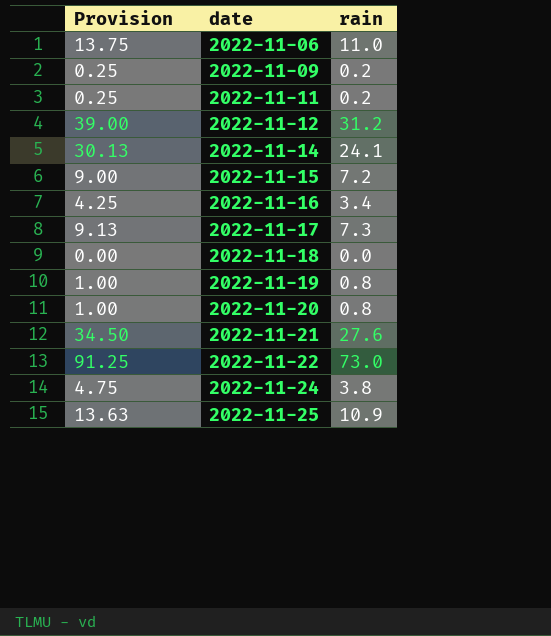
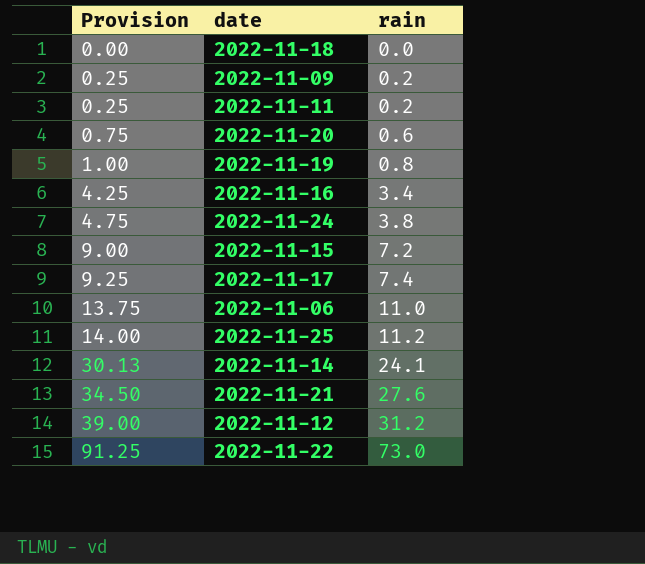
row order: date ascending -> Provision ascending
2022-11-20 | Provision: 1.00 -> 0.75
2022-11-20 | rain: 0.8 -> 0.6
2022-11-17 | Provision: 9.13 -> 9.25
2022-11-17 | rain: 7.3 -> 7.4
2022-11-25 | Provision: 13.63 -> 14.00
2022-11-25 | rain: 10.9 -> 11.2

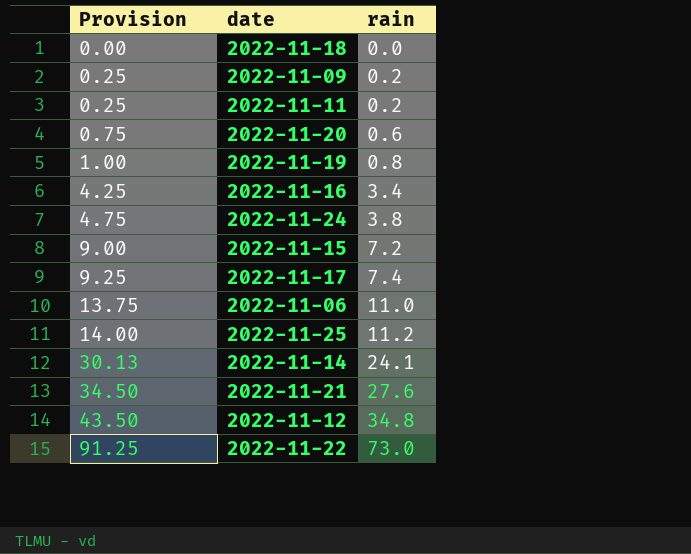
2022-11-12 | Provision: 39.00 -> 43.50
2022-11-12 | rain: 31.2 -> 34.8

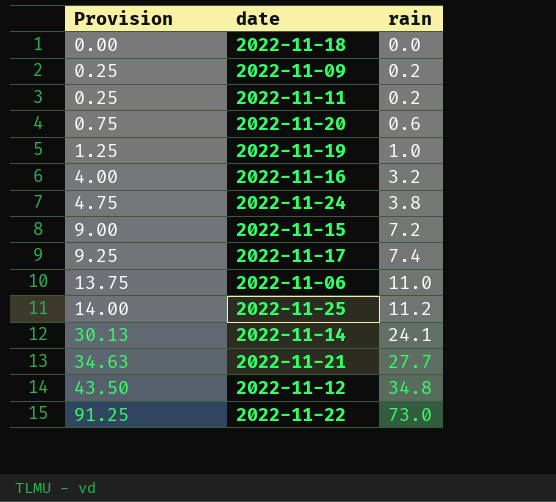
2022-11-19 | Provision: 1.00 -> 1.25
2022-11-19 | rain: 0.8 -> 1.0
2022-11-16 | Provision: 4.25 -> 4.00
2022-11-16 | rain: 3.4 -> 3.2
2022-11-21 | Provision: 34.50 -> 34.63
2022-11-21 | rain: 27.6 -> 27.7

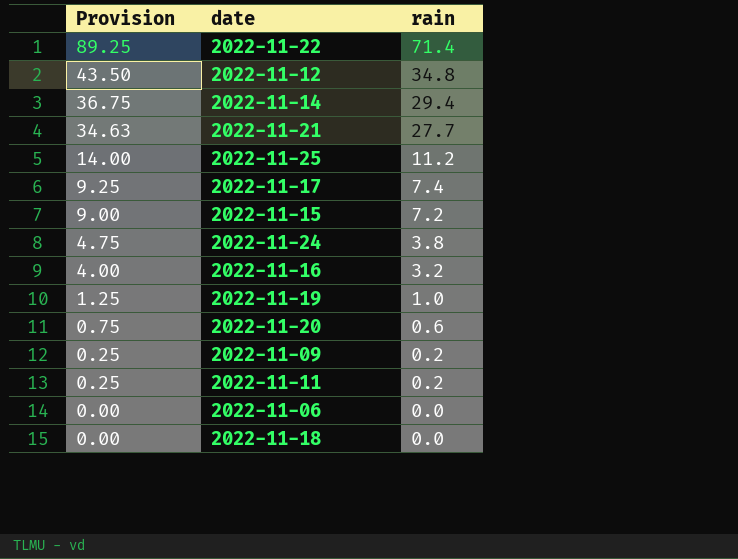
row order: Provision ascending -> Provision descending
2022-11-22 | Provision: 91.25 -> 89.25
2022-11-22 | rain: 73.0 -> 71.4
2022-11-14 | Provision: 30.13 -> 36.75
2022-11-14 | rain: 24.1 -> 29.4
2022-11-06 | Provision: 13.75 -> 0.00
2022-11-06 | rain: 11.0 -> 0.0

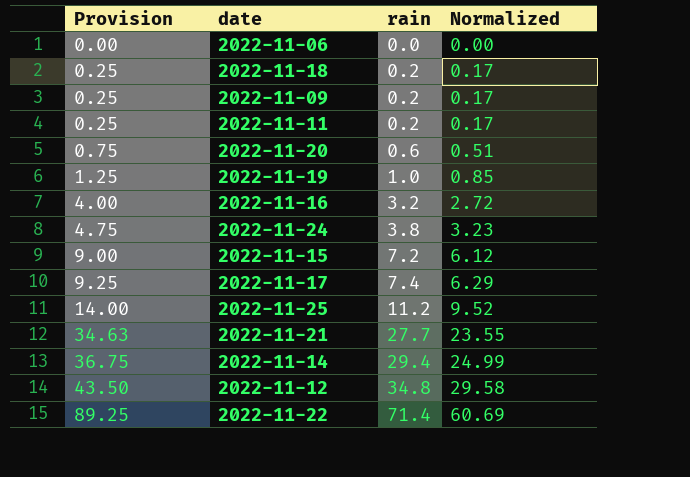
row order: Provision descending -> Provision ascending
column Normalized | formula: none -> [rain] * 0.85
2022-11-18 | Provision: 0.00 -> 0.25
2022-11-18 | rain: 0.0 -> 0.2

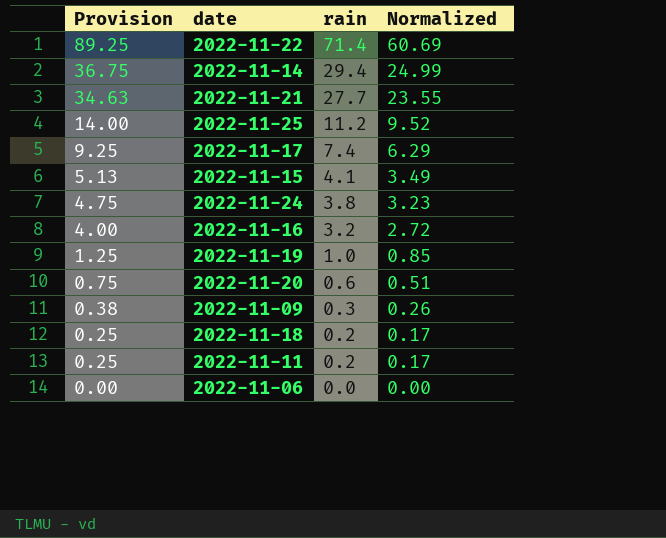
row order: Provision ascending -> Provision descending
row 2022-11-12: 43.50 | 34.8 | 29.58 -> none
2022-11-15 | Provision: 9.00 -> 5.13
2022-11-15 | rain: 7.2 -> 4.1
2022-11-15 | Normalized: 6.12 -> 3.49
2022-11-09 | Provision: 0.25 -> 0.38
2022-11-09 | rain: 0.2 -> 0.3
2022-11-09 | Normalized: 0.17 -> 0.26

